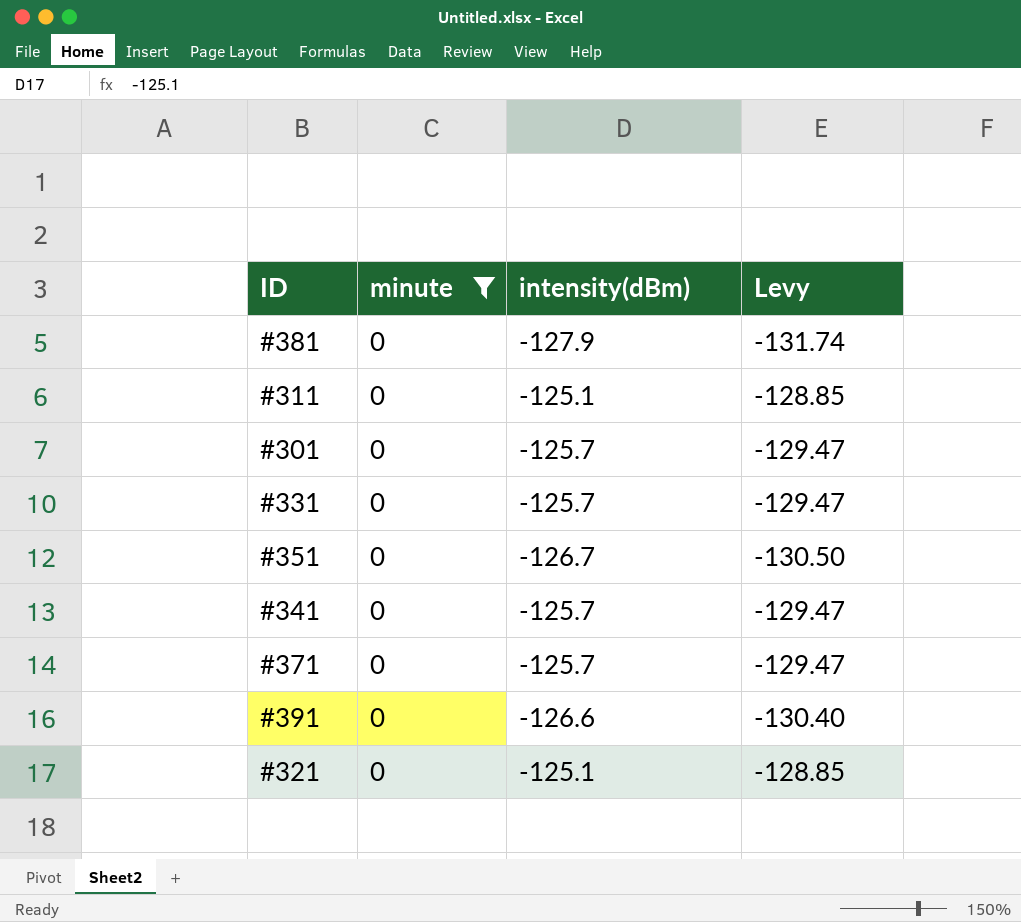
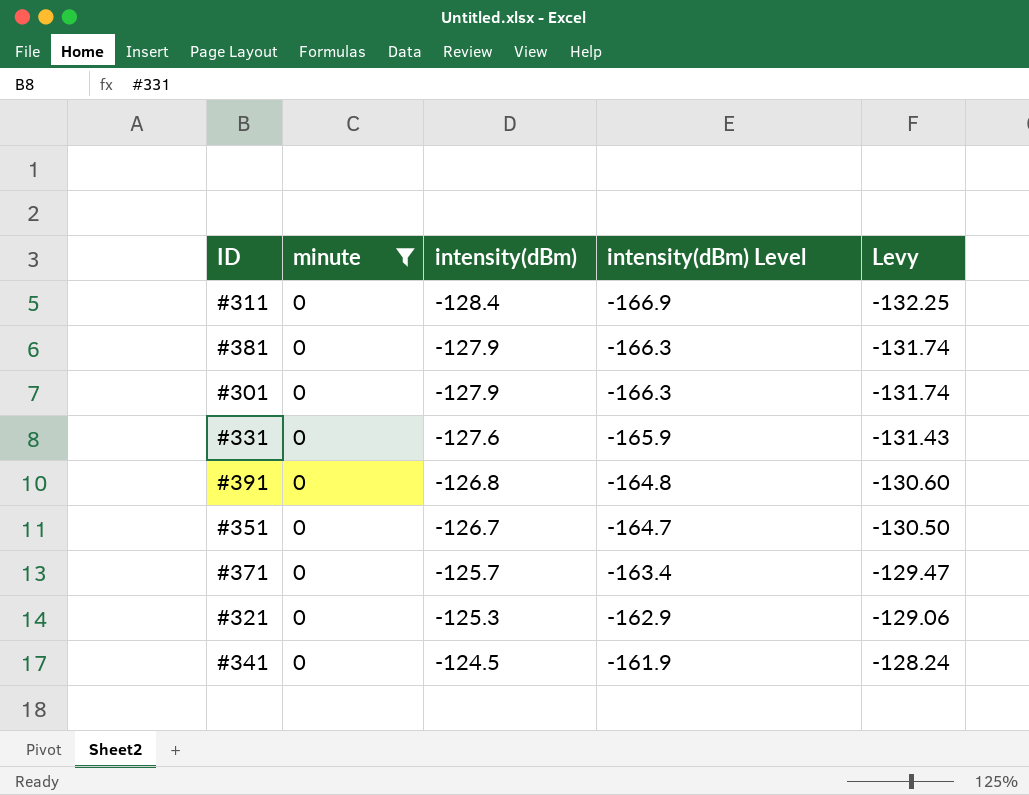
row order: none -> intensity(dBm) ascending
column intensity(dBm) Level | formula: none -> [intensity(dBm)] * 1.3
#311 | intensity(dBm): -125.1 -> -128.4
#311 | Levy: -128.85 -> -132.25
#301 | intensity(dBm): -125.7 -> -127.9
#301 | Levy: -129.47 -> -131.74
#331 | intensity(dBm): -125.7 -> -127.6
#331 | Levy: -129.47 -> -131.43
#391 | intensity(dBm): -126.6 -> -126.8
#391 | Levy: -130.40 -> -130.60
#321 | intensity(dBm): -125.1 -> -125.3
#321 | Levy: -128.85 -> -129.06
#341 | intensity(dBm): -125.7 -> -124.5
#341 | Levy: -129.47 -> -128.24

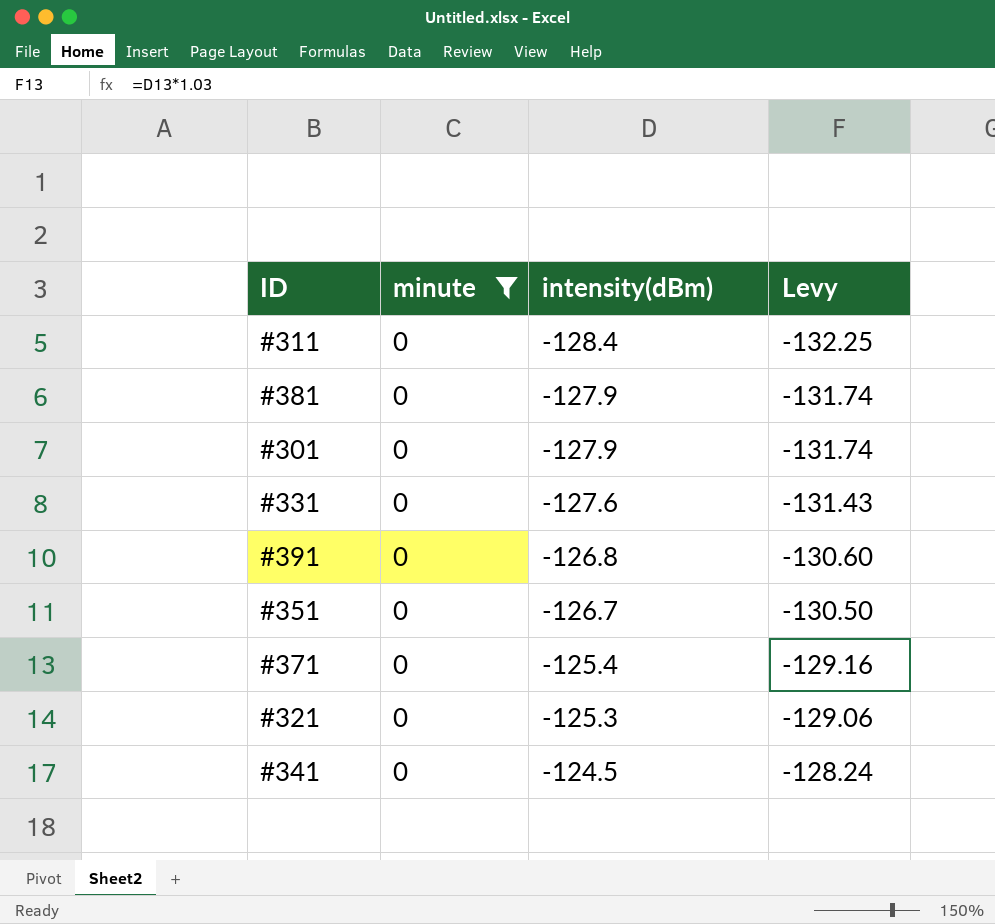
column intensity(dBm) Level | formula: [intensity(dBm)] * 1.3 -> none
#371 | intensity(dBm): -125.7 -> -125.4
#371 | Levy: -129.47 -> -129.16

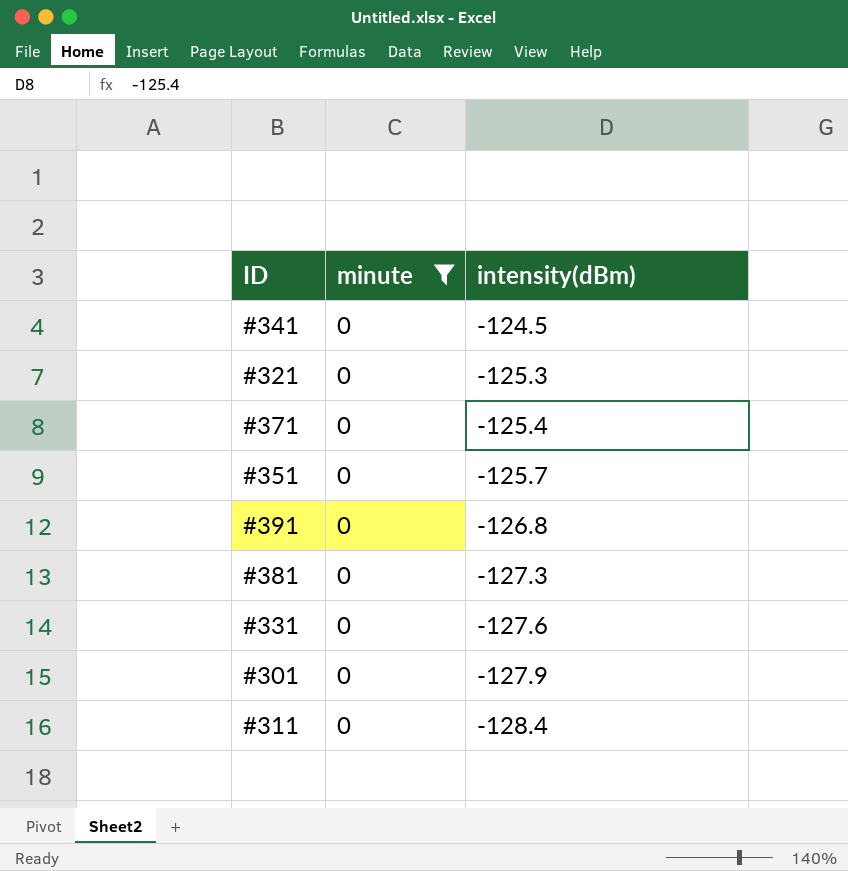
row order: intensity(dBm) ascending -> intensity(dBm) descending
column Levy | formula: [intensity(dBm)] * 1.03 -> none
#351 | intensity(dBm): -126.7 -> -125.7
#381 | intensity(dBm): -127.9 -> -127.3

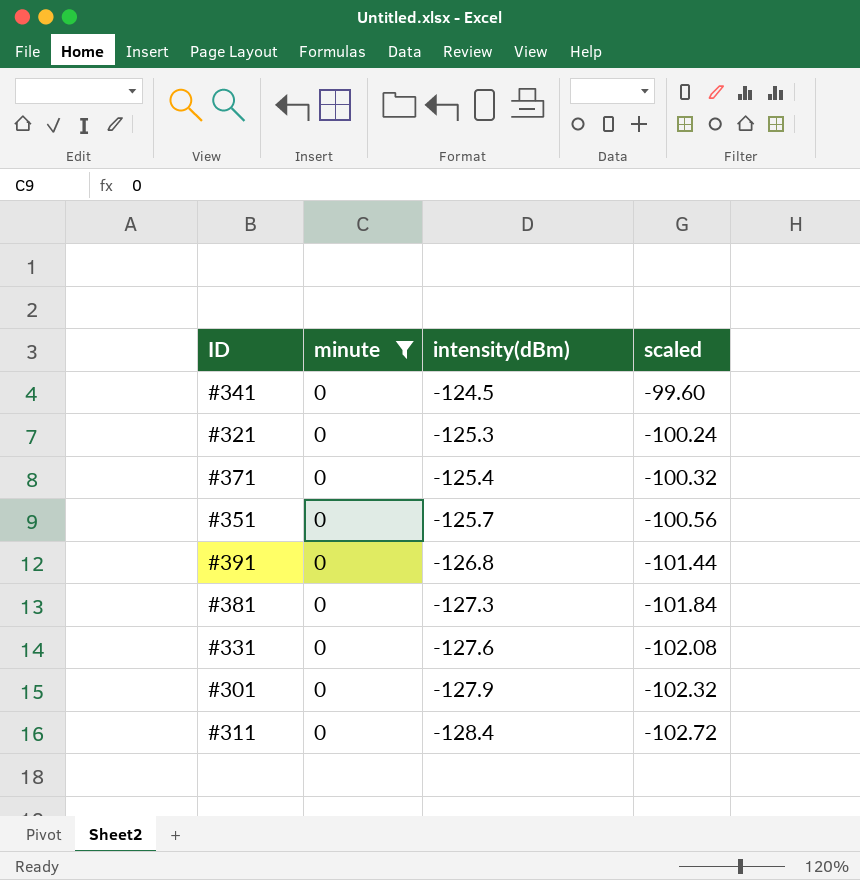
column scaled | formula: none -> [intensity(dBm)] * 0.8

